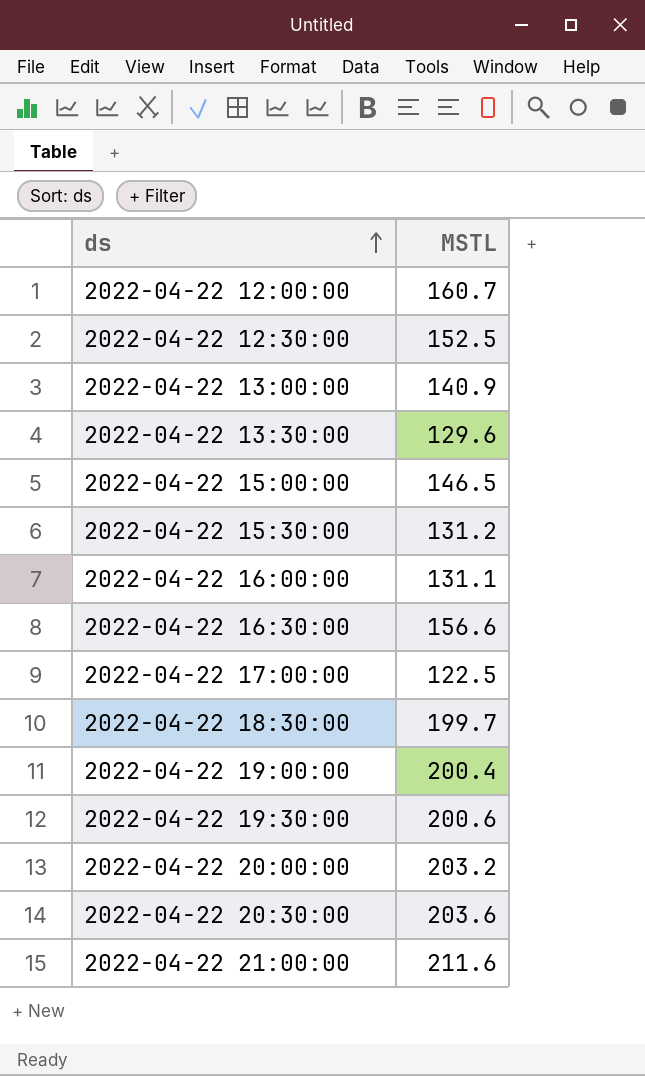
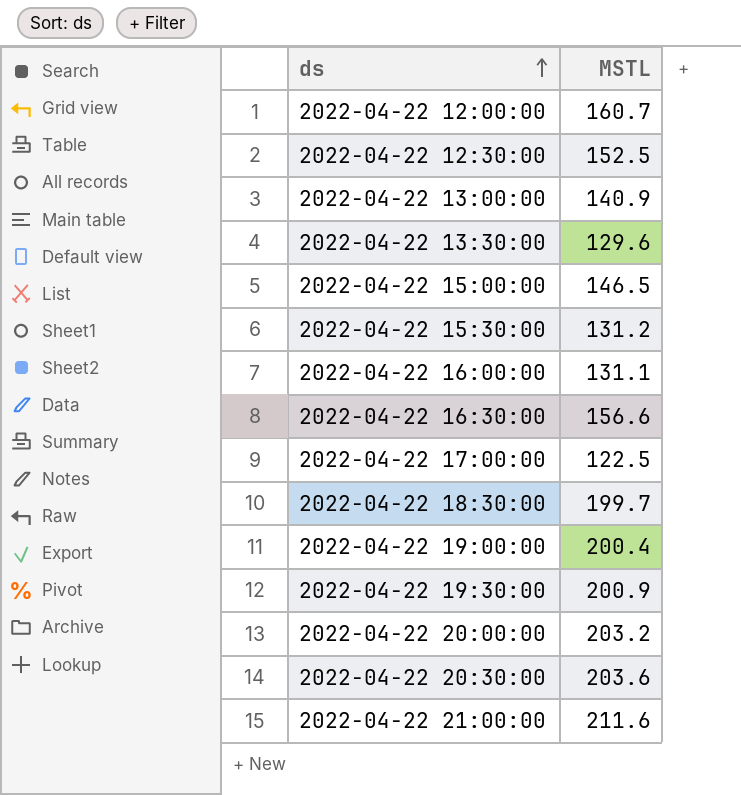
2022-04-22 19:30:00 | MSTL: 200.6 -> 200.9

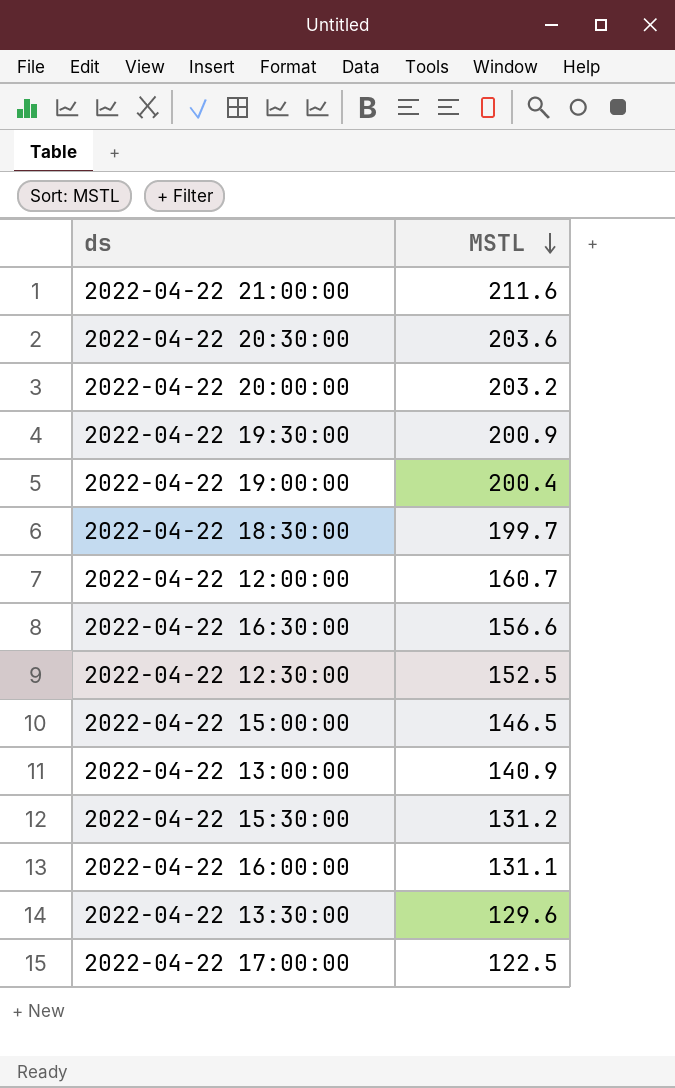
row order: ds ascending -> MSTL descending

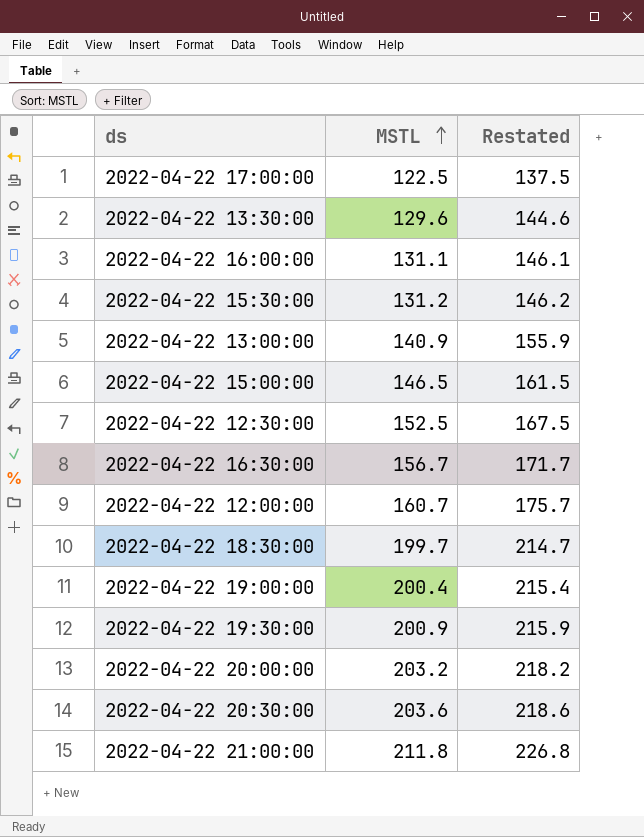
row order: MSTL descending -> MSTL ascending
column Restated | formula: none -> [MSTL] + 15
2022-04-22 16:30:00 | MSTL: 156.6 -> 156.7
2022-04-22 21:00:00 | MSTL: 211.6 -> 211.8

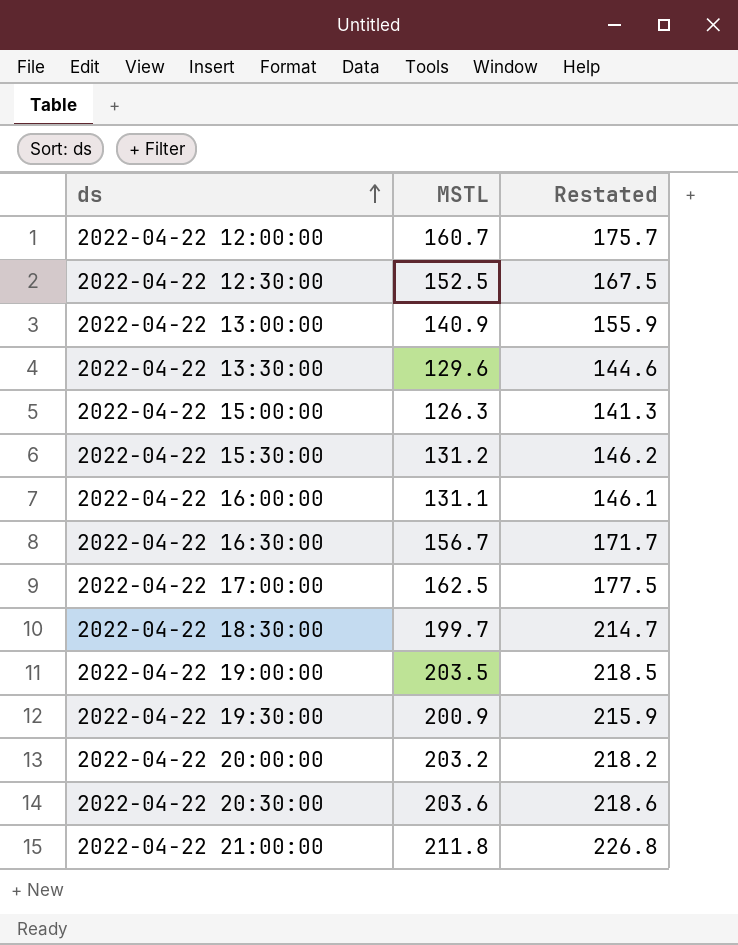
row order: MSTL ascending -> ds ascending
2022-04-22 15:00:00 | MSTL: 146.5 -> 126.3
2022-04-22 15:00:00 | Restated: 161.5 -> 141.3
2022-04-22 17:00:00 | MSTL: 122.5 -> 162.5
2022-04-22 17:00:00 | Restated: 137.5 -> 177.5
2022-04-22 19:00:00 | MSTL: 200.4 -> 203.5
2022-04-22 19:00:00 | Restated: 215.4 -> 218.5

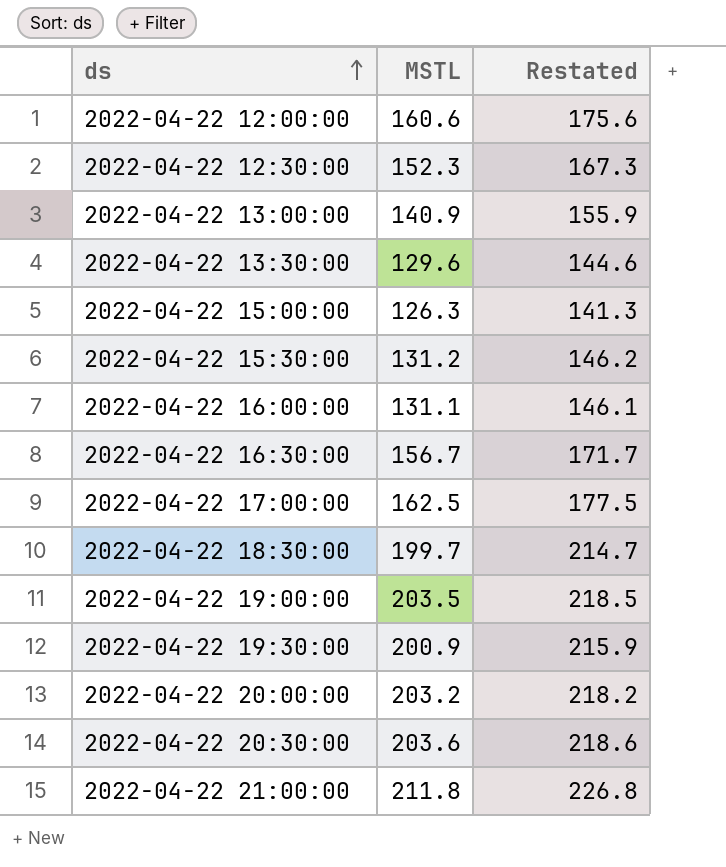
2022-04-22 12:00:00 | MSTL: 160.7 -> 160.6
2022-04-22 12:00:00 | Restated: 175.7 -> 175.6
2022-04-22 12:30:00 | MSTL: 152.5 -> 152.3
2022-04-22 12:30:00 | Restated: 167.5 -> 167.3

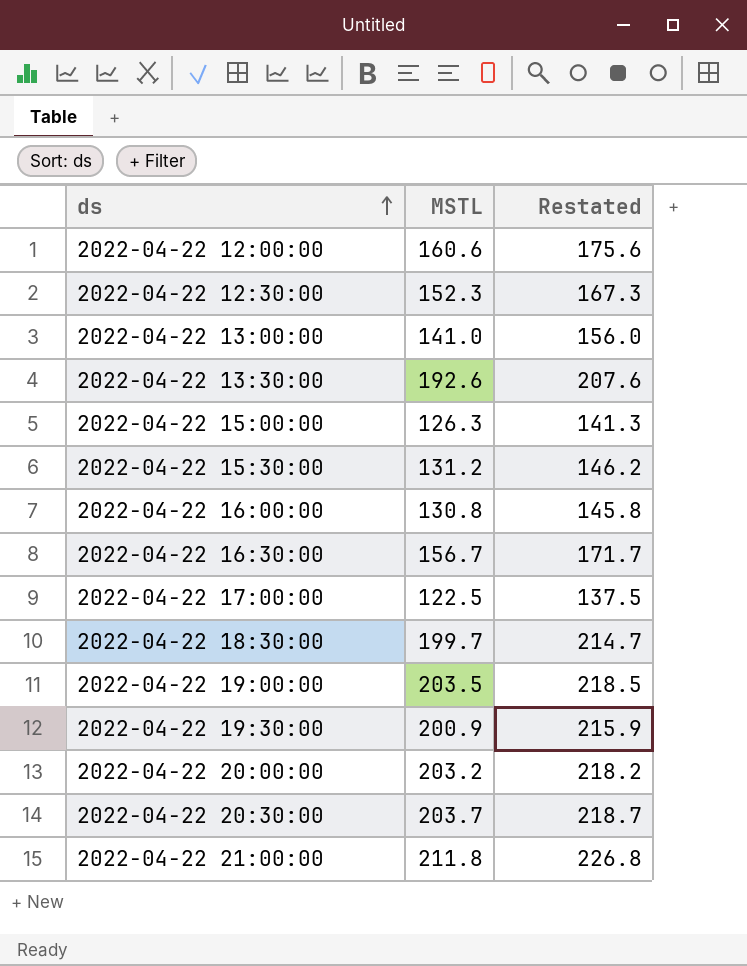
2022-04-22 13:00:00 | MSTL: 140.9 -> 141.0
2022-04-22 13:00:00 | Restated: 155.9 -> 156.0
2022-04-22 13:30:00 | MSTL: 129.6 -> 192.6
2022-04-22 13:30:00 | Restated: 144.6 -> 207.6
2022-04-22 16:00:00 | MSTL: 131.1 -> 130.8
2022-04-22 16:00:00 | Restated: 146.1 -> 145.8
2022-04-22 17:00:00 | MSTL: 162.5 -> 122.5
2022-04-22 17:00:00 | Restated: 177.5 -> 137.5
2022-04-22 20:30:00 | MSTL: 203.6 -> 203.7
2022-04-22 20:30:00 | Restated: 218.6 -> 218.7

